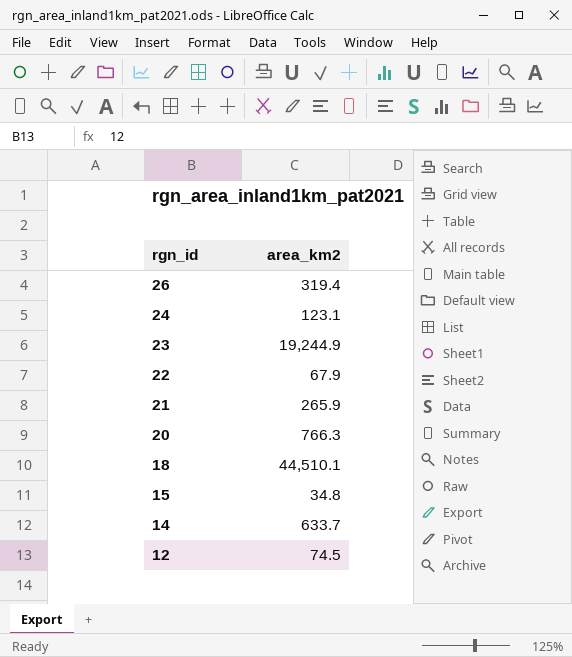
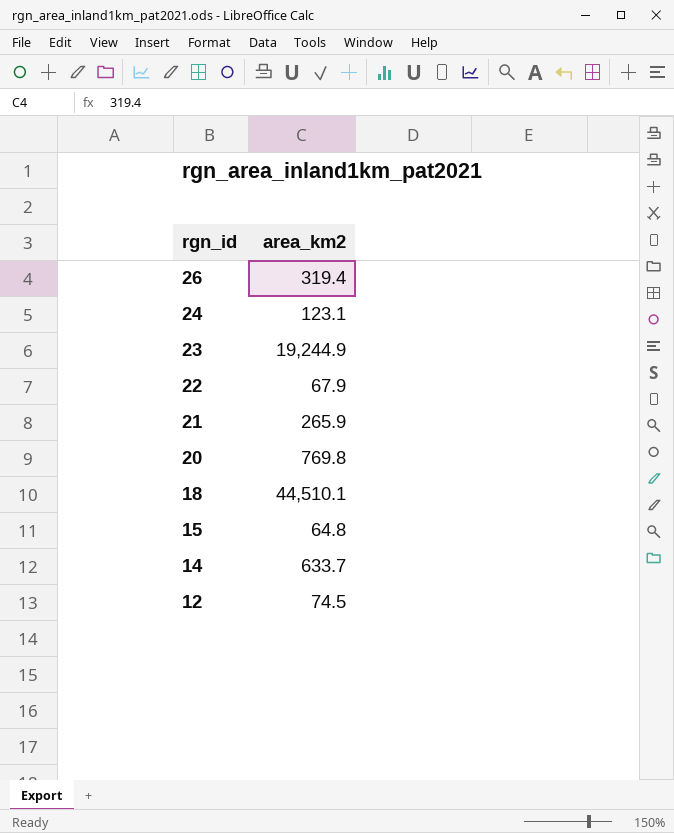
20 | area_km2: 766.3 -> 769.8
15 | area_km2: 34.8 -> 64.8

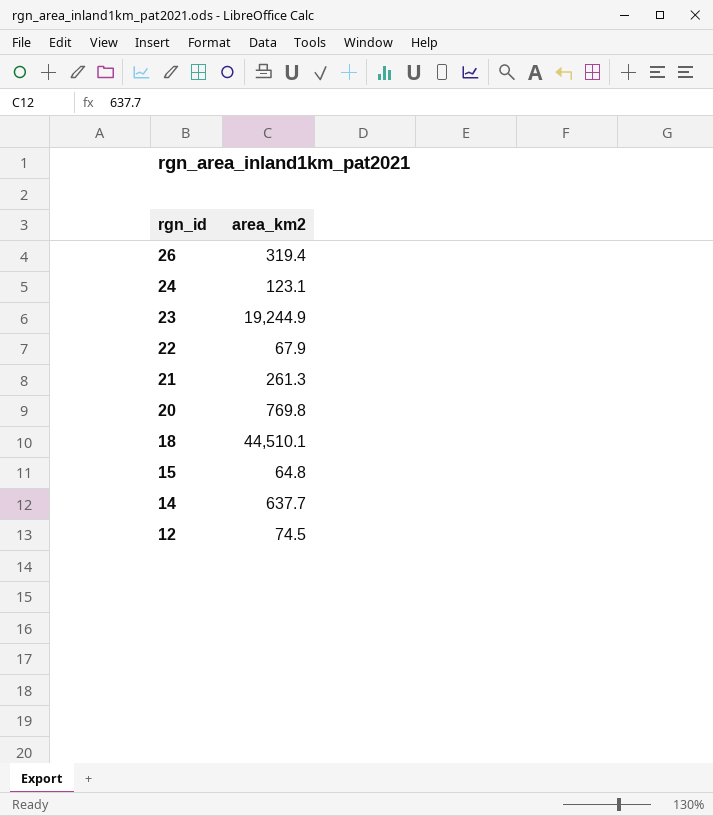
21 | area_km2: 265.9 -> 261.3
14 | area_km2: 633.7 -> 637.7

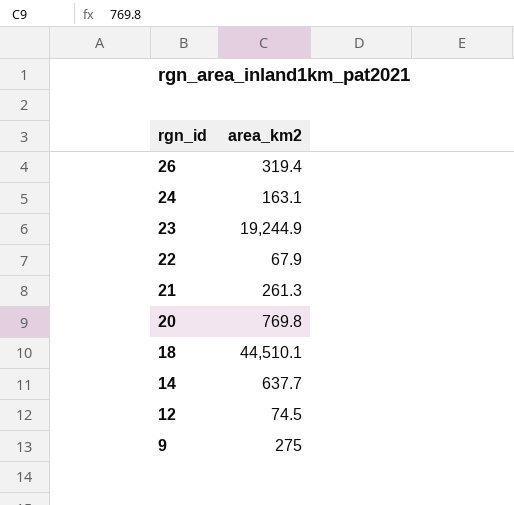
row 15: 64.8 -> none
24 | area_km2: 123.1 -> 163.1
row 9: none -> 275

